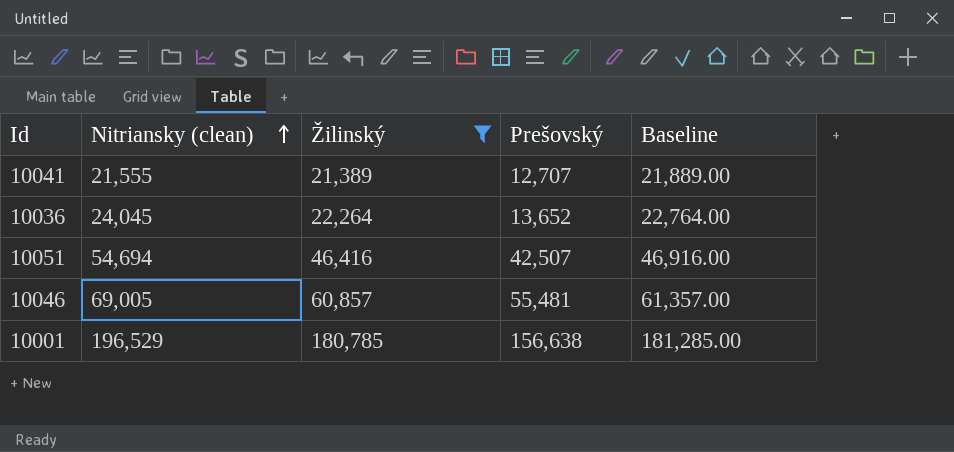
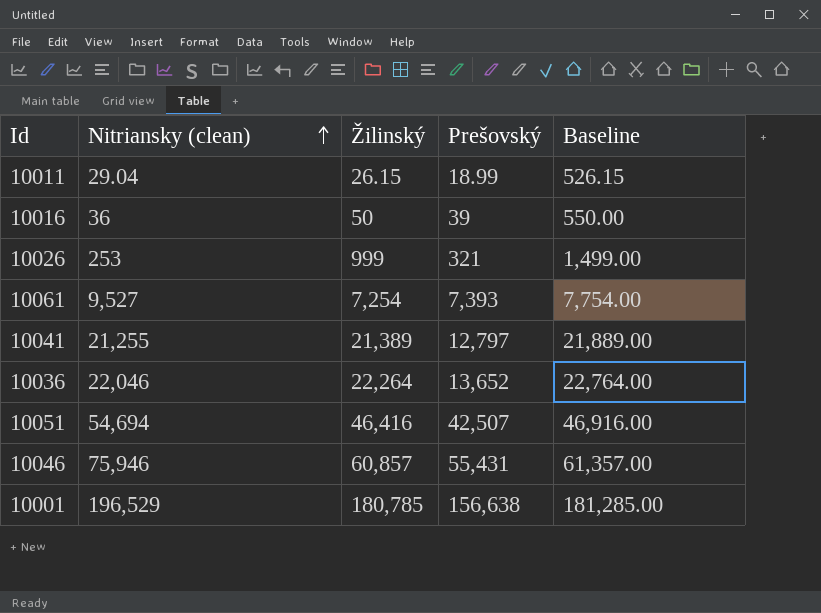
filter: Žilinský >= 21,389 -> none
10041 | Nitriansky (clean): 21,555 -> 21,255
10041 | Prešovský: 12,707 -> 12,797
10036 | Nitriansky (clean): 24,045 -> 22,046
10046 | Nitriansky (clean): 69,005 -> 75,946
10046 | Prešovský: 55,481 -> 55,431

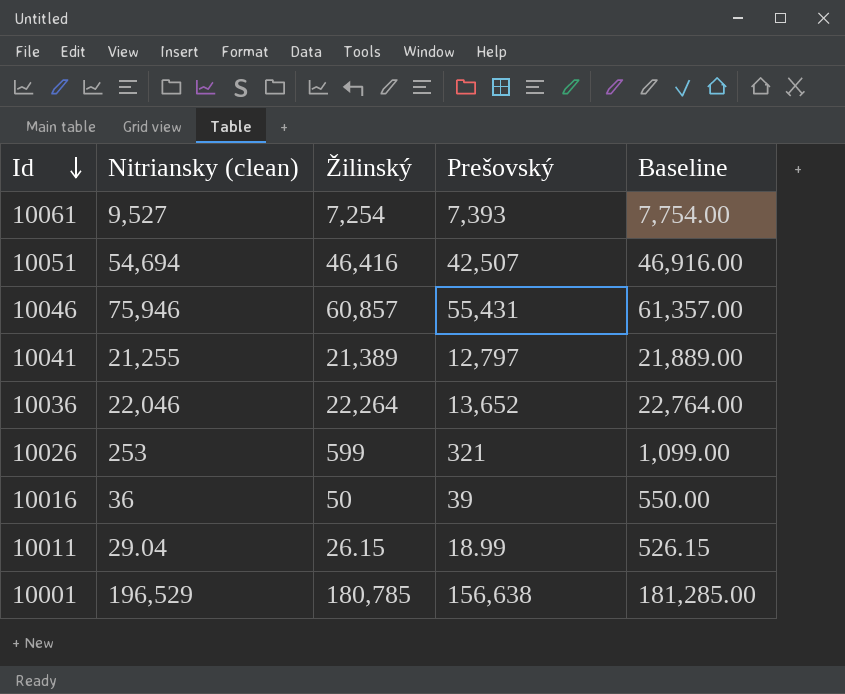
row order: Nitriansky (clean) ascending -> Id descending
10026 | Žilinský: 999 -> 599
10026 | Baseline: 1,499.00 -> 1,099.00

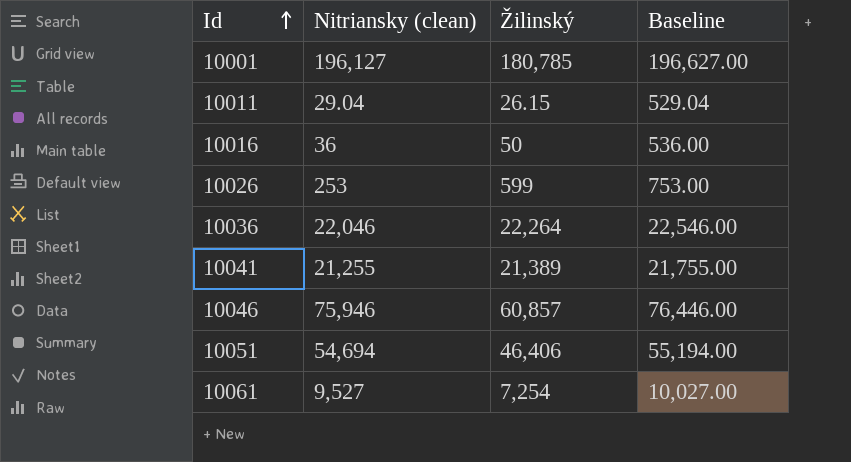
row order: Id descending -> Id ascending
column Prešovský | position: 4 -> none
column Baseline | formula: [Žilinský] + 500 -> [Nitriansky (clean)] + 500
10001 | Nitriansky (clean): 196,529 -> 196,127
10051 | Žilinský: 46,416 -> 46,406

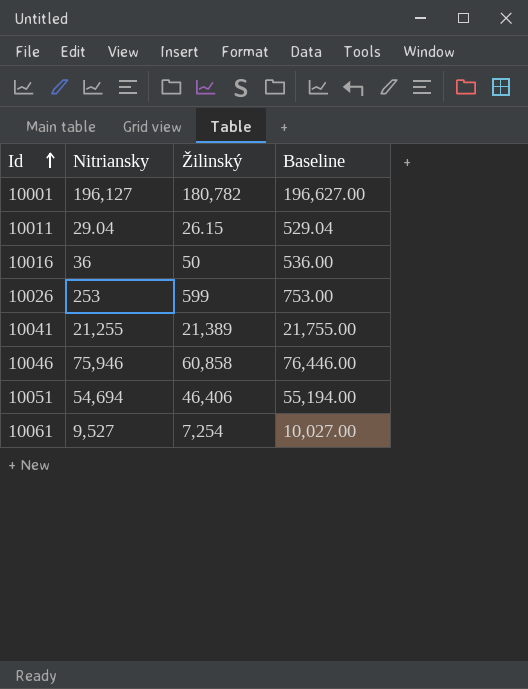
column name: Nitriansky (clean) -> Nitriansky
row 10036: 22,046 | 22,264 | 22,546.00 -> none
10001 | Žilinský: 180,785 -> 180,782
10046 | Žilinský: 60,857 -> 60,858

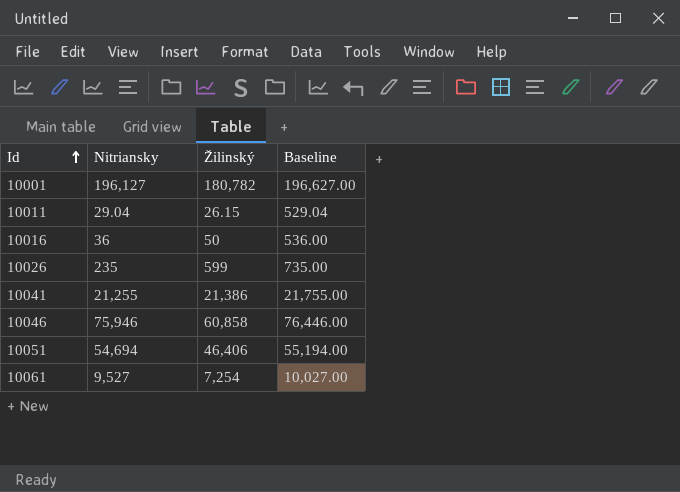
10026 | Nitriansky: 253 -> 235
10026 | Baseline: 753.00 -> 735.00
10041 | Žilinský: 21,389 -> 21,386

